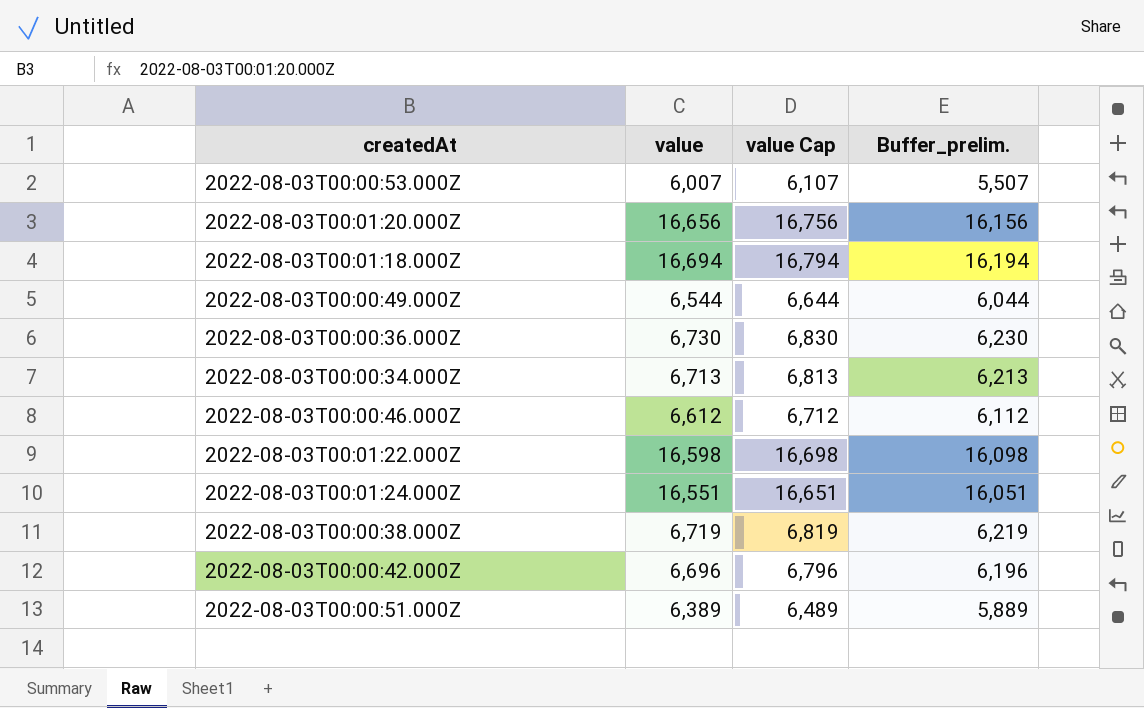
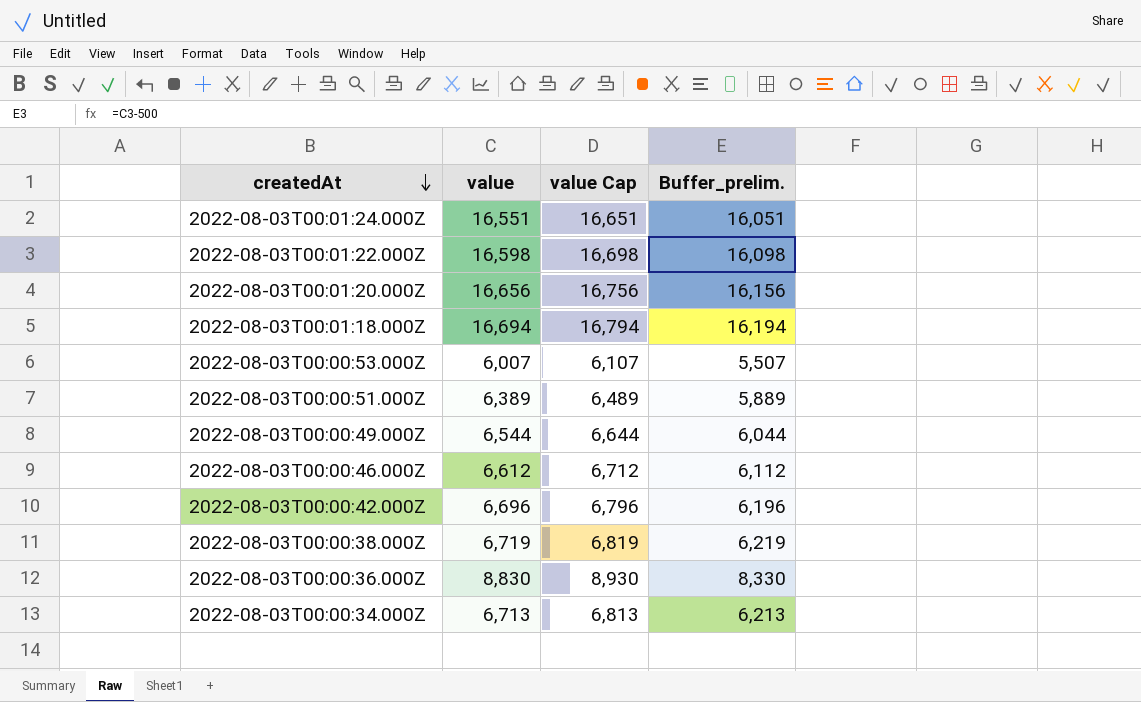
row order: none -> createdAt descending
2022-08-03T00:00:36.000Z | value: 6,730 -> 8,830
2022-08-03T00:00:36.000Z | value Cap: 6,830 -> 8,930
2022-08-03T00:00:36.000Z | Buffer_prelim.: 6,230 -> 8,330

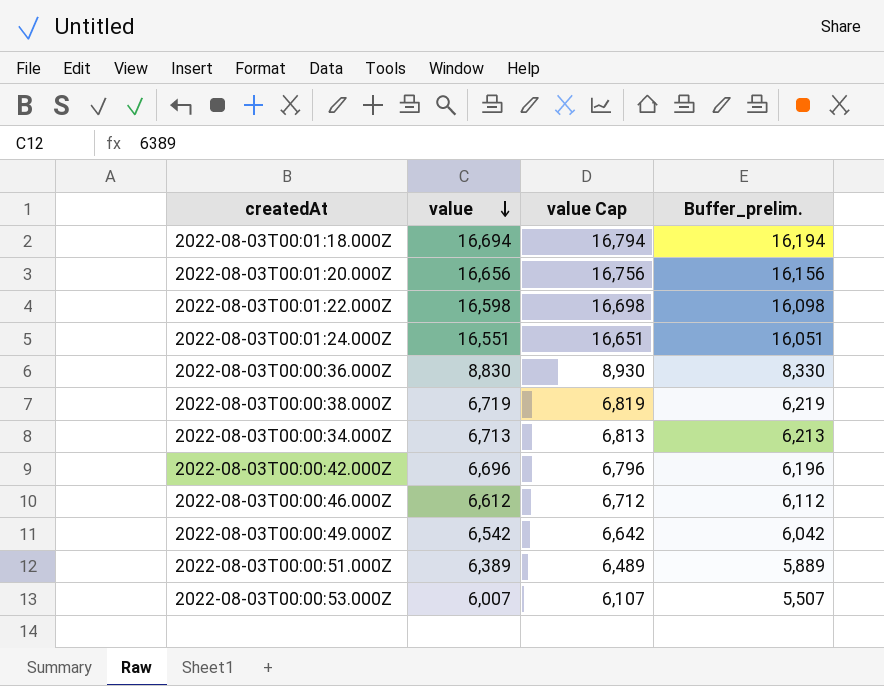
row order: createdAt descending -> value descending
2022-08-03T00:00:49.000Z | value: 6,544 -> 6,542
2022-08-03T00:00:49.000Z | value Cap: 6,644 -> 6,642
2022-08-03T00:00:49.000Z | Buffer_prelim.: 6,044 -> 6,042

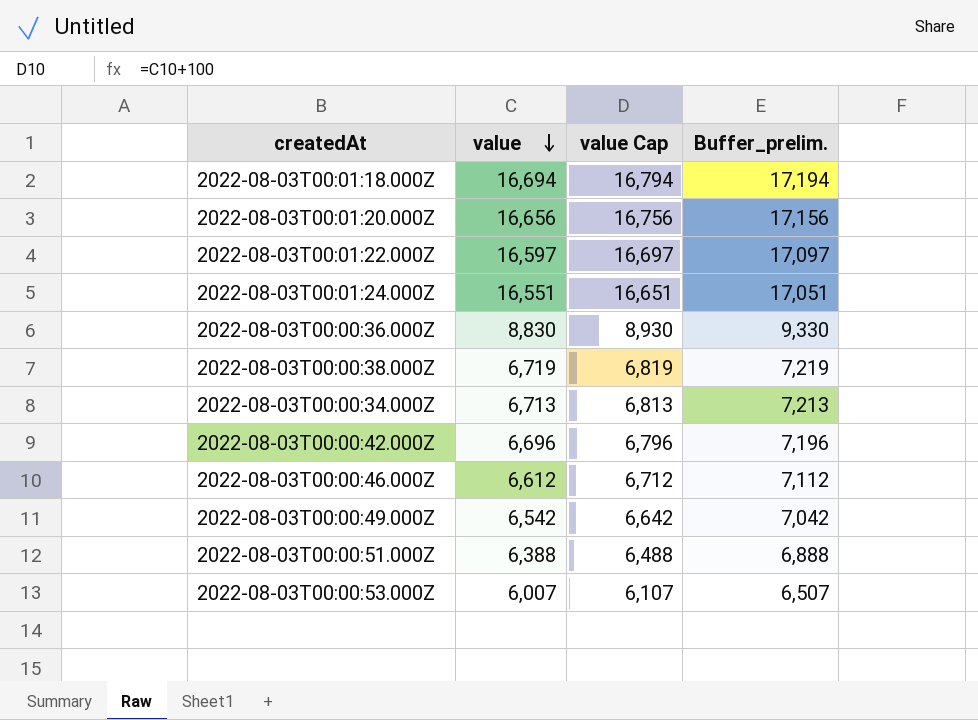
column Buffer_prelim. | formula: [value] - 500 -> [value] + 500
2022-08-03T00:01:22.000Z | value: 16,598 -> 16,597
2022-08-03T00:01:22.000Z | value Cap: 16,698 -> 16,697
2022-08-03T00:00:51.000Z | value: 6,389 -> 6,388
2022-08-03T00:00:51.000Z | value Cap: 6,489 -> 6,488

